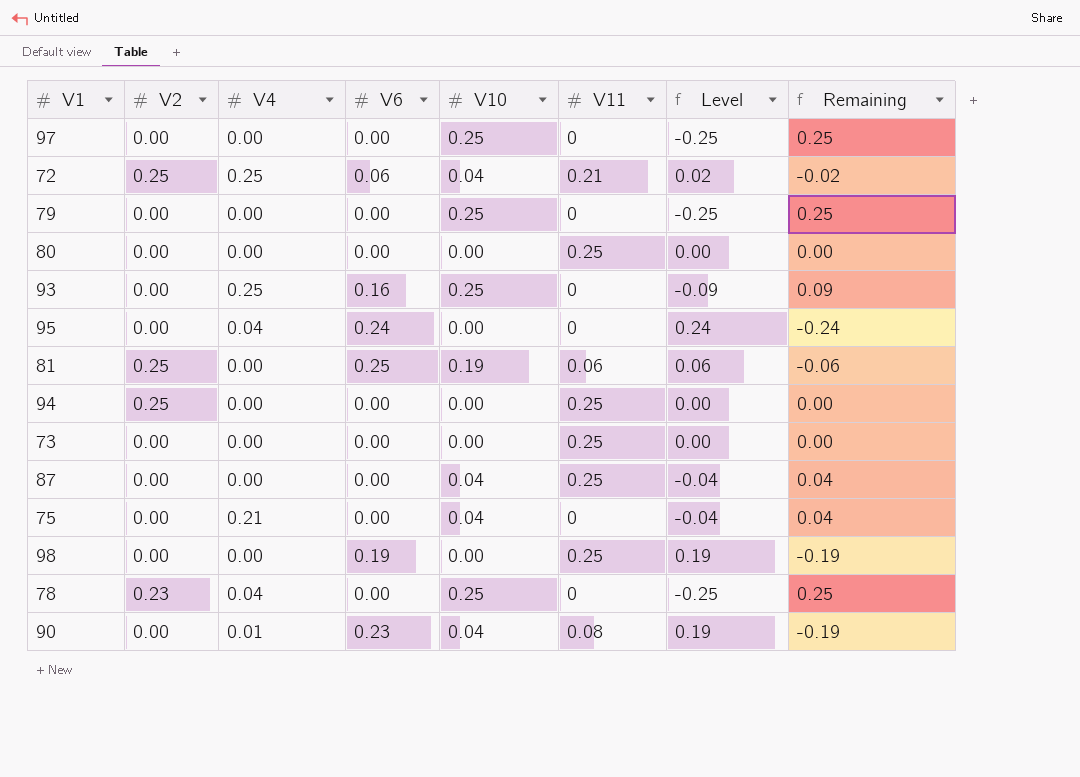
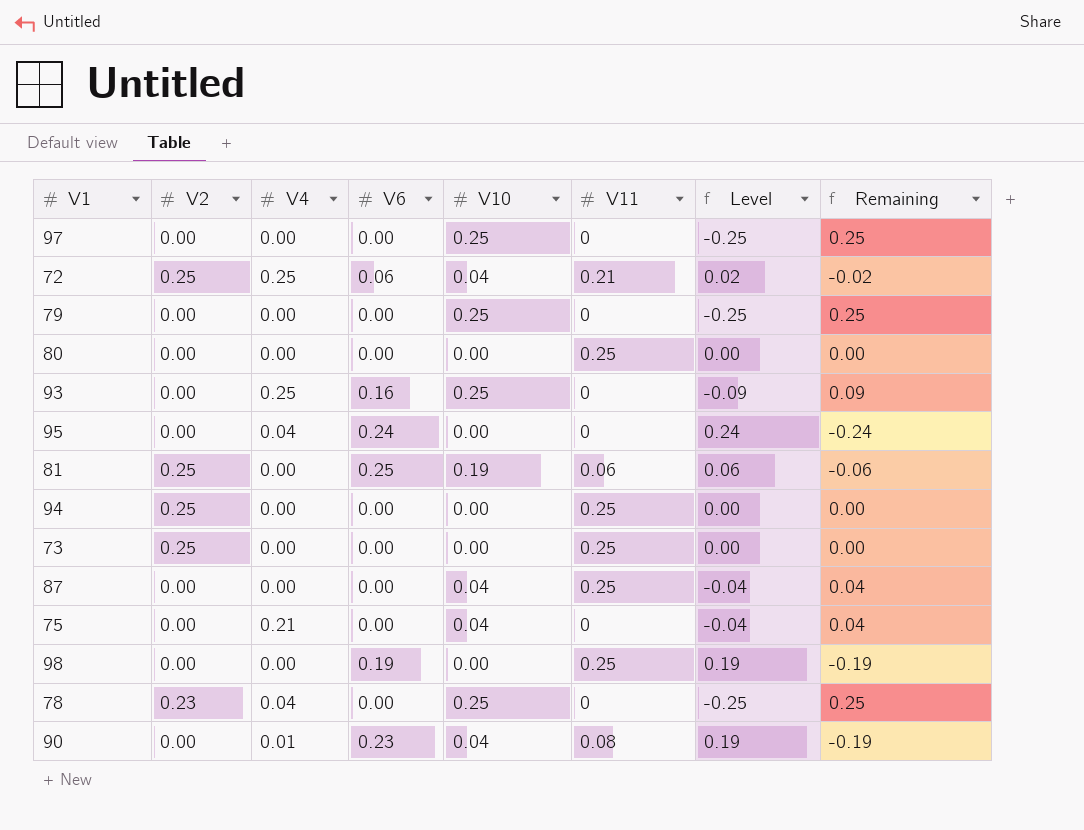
73 | V2: 0.00 -> 0.25

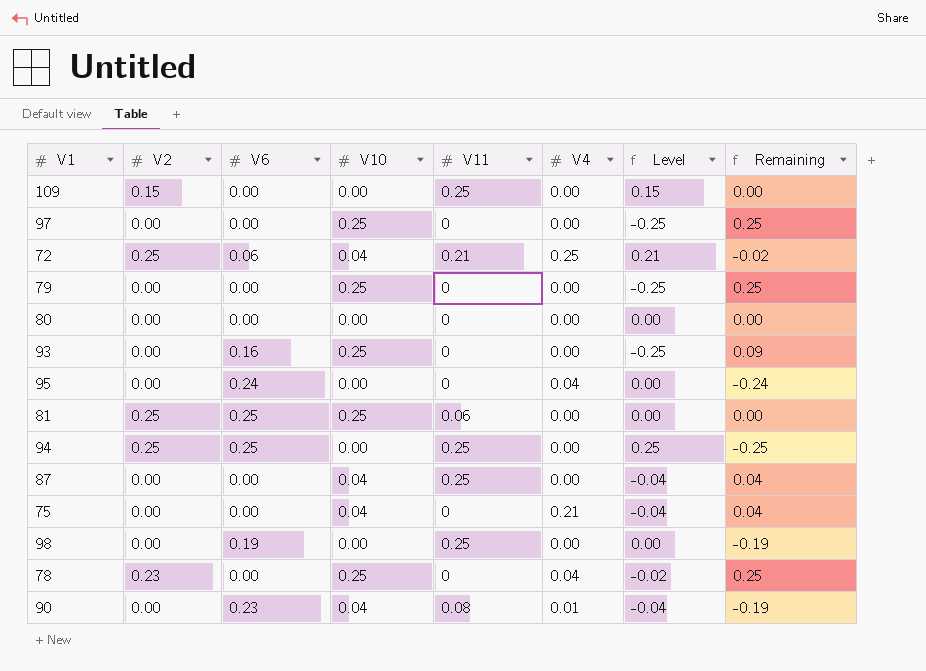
column V4 | position: 3 -> 6
column Level | formula: [V6] - [V10] -> [V2] - [V10]
row 73: 0.25 | 0.00 | 0.00 | 0.00 | 0.25 | 0.00 | 0.00 -> none
row 109: none -> 0.15 | 0.00 | 0.00 | 0.25 | 0.00 | 0.15 | 0.00
80 | V11: 0.25 -> 0
93 | V4: 0.25 -> 0.00
81 | V10: 0.19 -> 0.25
81 | Remaining: -0.06 -> 0.00
94 | V6: 0.00 -> 0.25
94 | Remaining: 0.00 -> -0.25

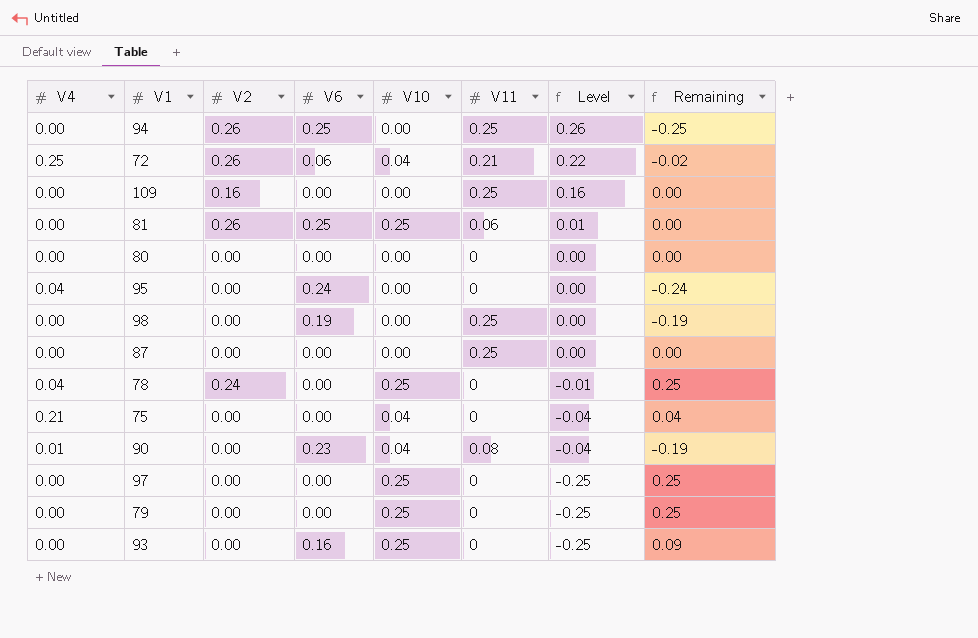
row order: none -> Level descending
column V4 | position: 6 -> 1
94 | V2: 0.25 -> 0.26
94 | Level: 0.25 -> 0.26
72 | V2: 0.25 -> 0.26
72 | Level: 0.21 -> 0.22
109 | V2: 0.15 -> 0.16
109 | Level: 0.15 -> 0.16
81 | V2: 0.25 -> 0.26
81 | Level: 0.00 -> 0.01
87 | V10: 0.04 -> 0.00
87 | Level: -0.04 -> 0.00
87 | Remaining: 0.04 -> 0.00
78 | V2: 0.23 -> 0.24
78 | Level: -0.02 -> -0.01

